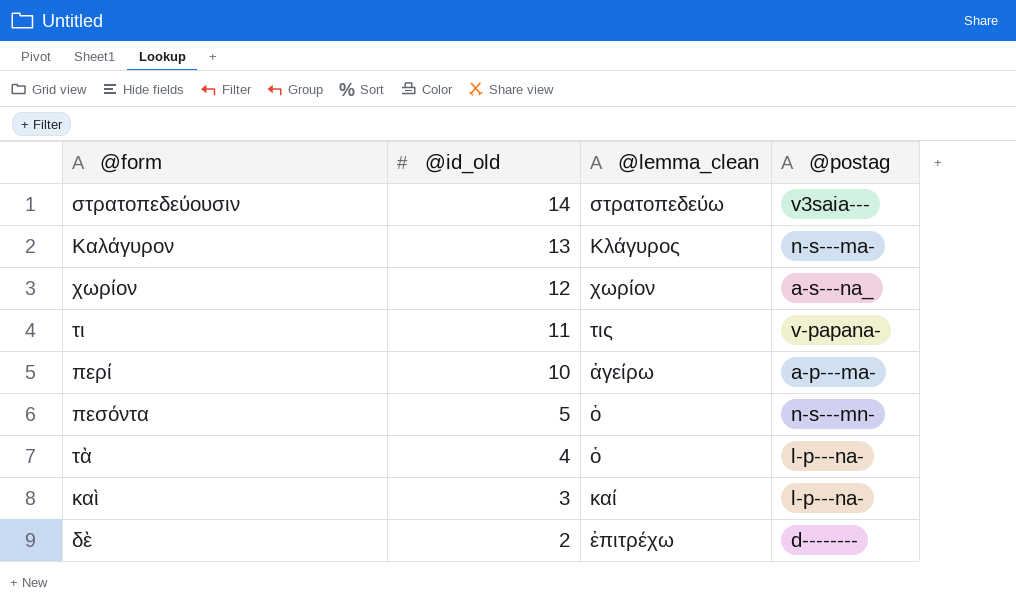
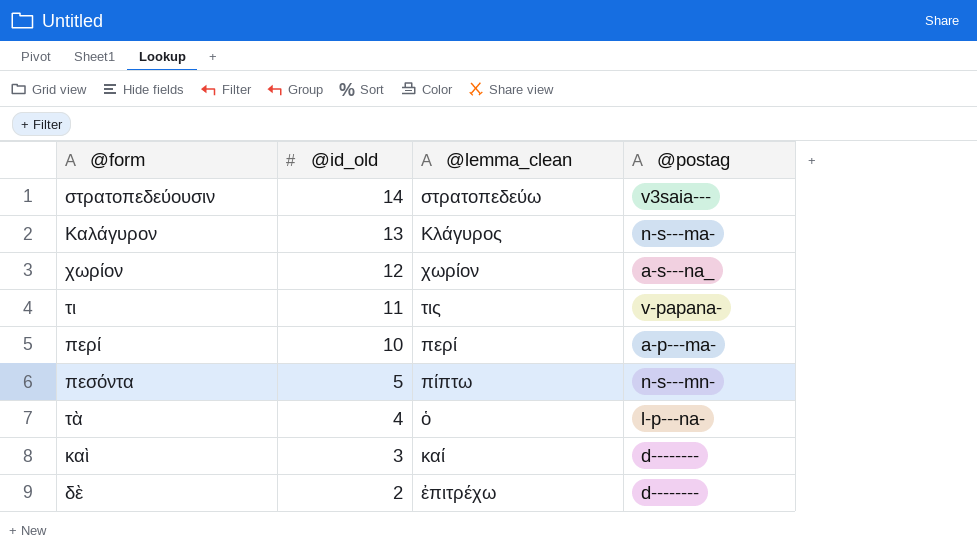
περί | @lemma_clean: ἀγείρω -> περί
πεσόντα | @lemma_clean: ὁ -> πίπτω
καὶ | @postag: l-p---na- -> d--------

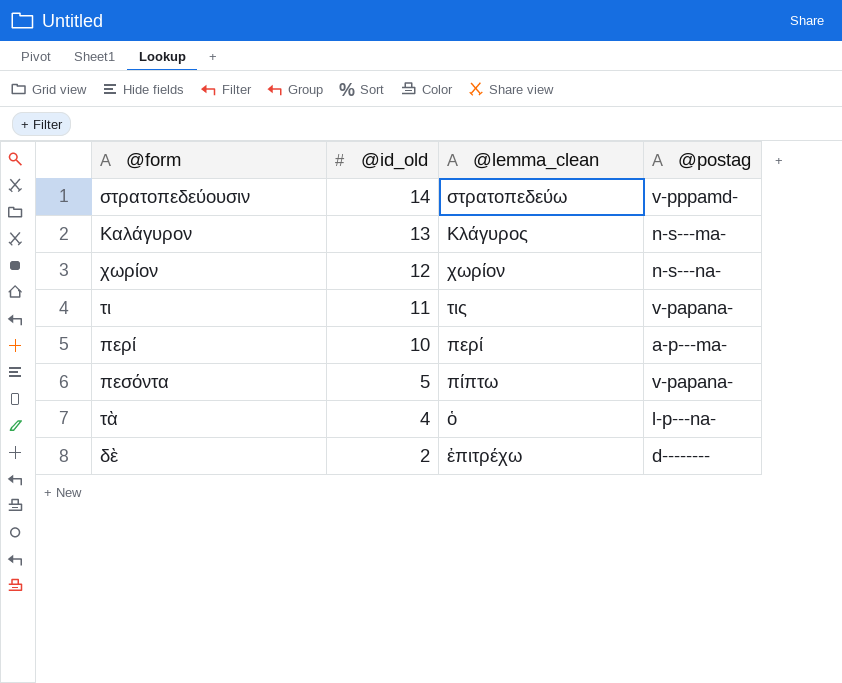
row καὶ: 3 | καί | d-------- -> none
στρατοπεδεύουσιν | @postag: v3saia--- -> v-pppamd-
χωρίον | @postag: a-s---na_ -> n-s---na-
πεσόντα | @postag: n-s---mn- -> v-papana-

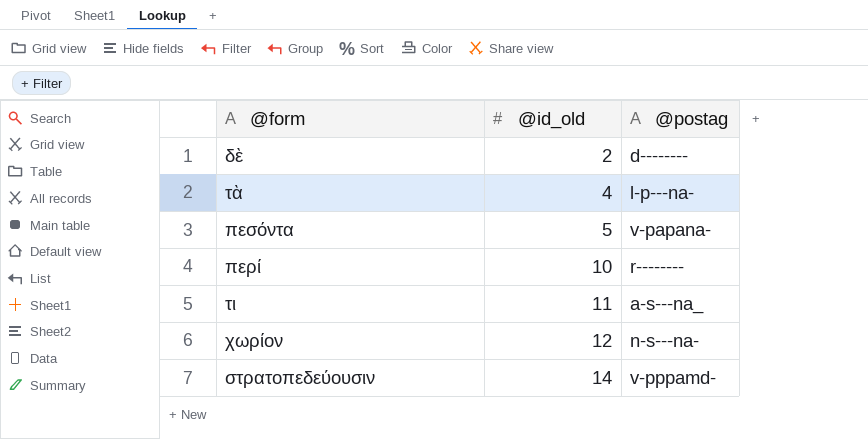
row order: @id_old descending -> @id_old ascending
column @lemma_clean | position: 3 -> none
row Καλάγυρον: 13 | Κλάγυρος | n-s---ma- -> none
περί | @postag: a-p---ma- -> r--------
τι | @postag: v-papana- -> a-s---na_

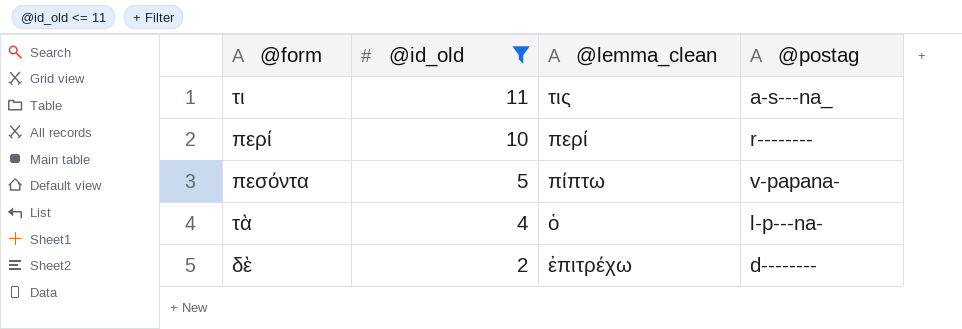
filter: none -> @id_old <= 11
row order: @id_old ascending -> @id_old descending
column @lemma_clean | position: none -> 3

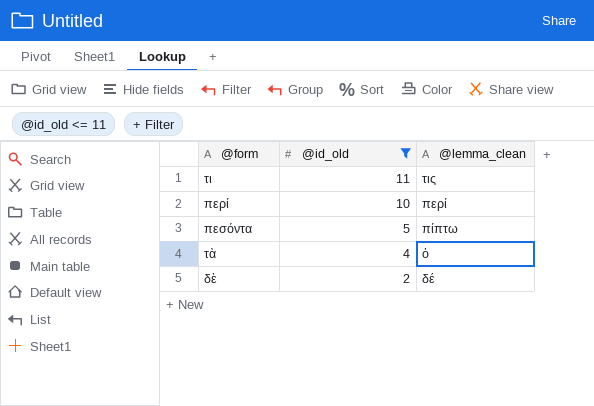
column @postag | position: 4 -> none
δὲ | @lemma_clean: ἐπιτρέχω -> δέ

